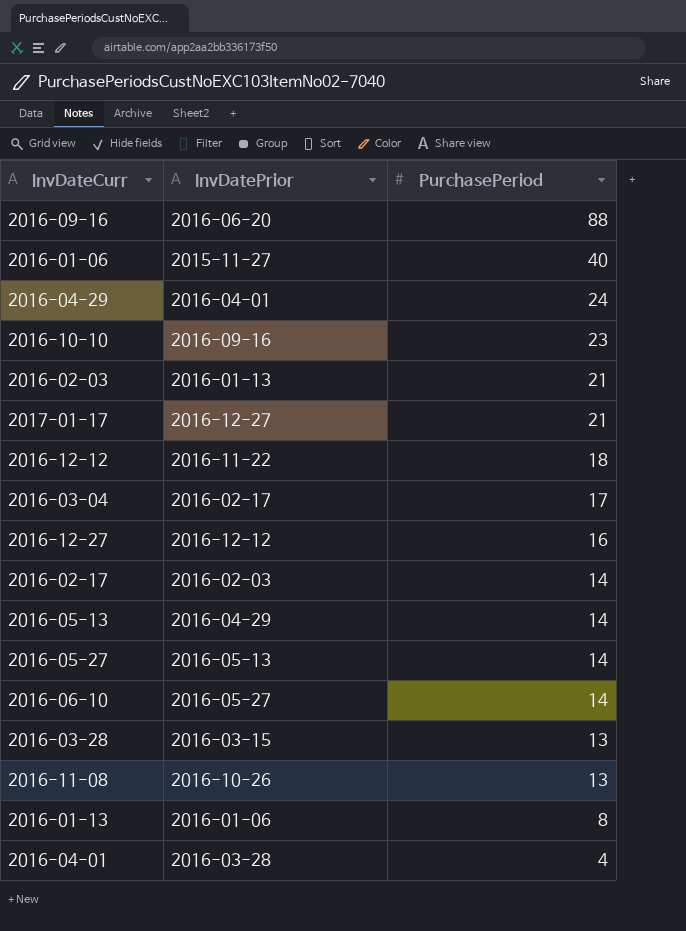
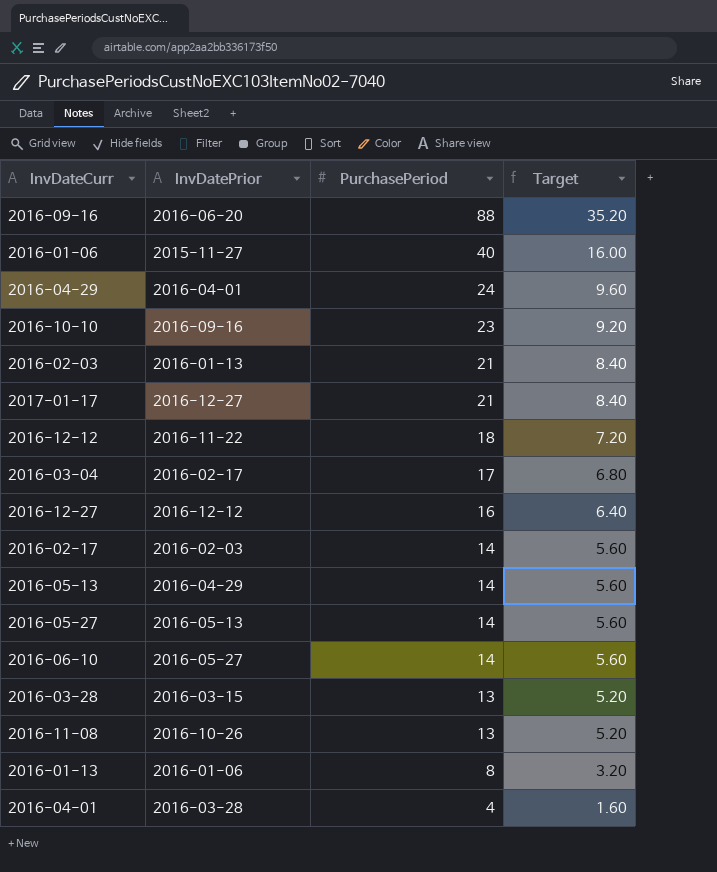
column Target | formula: none -> [PurchasePeriod] * 0.4

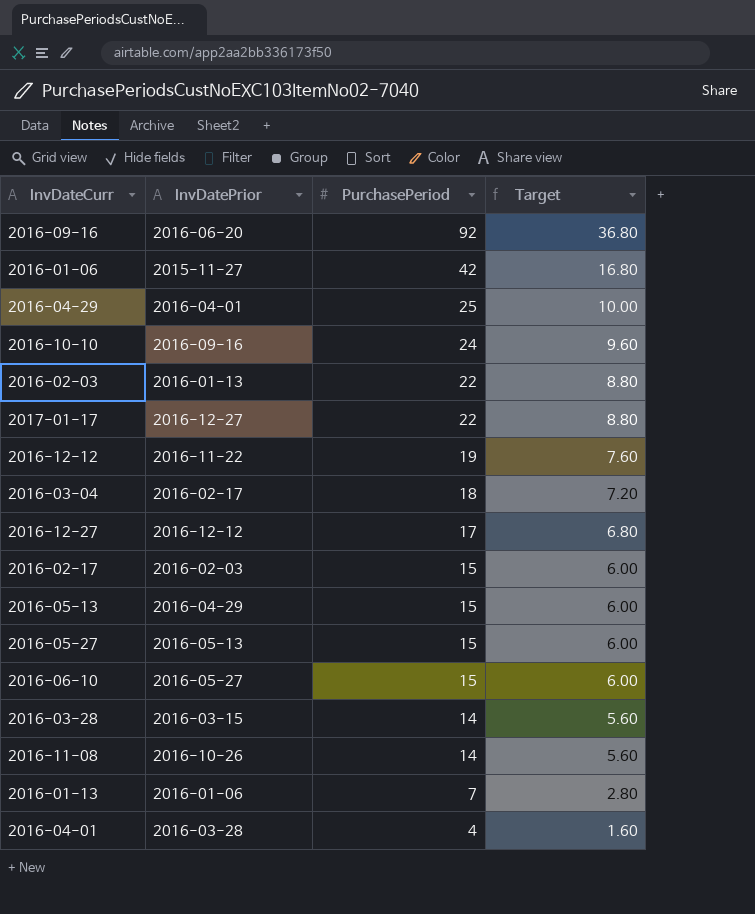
2016-09-16 | PurchasePeriod: 88 -> 92
2016-09-16 | Target: 35.20 -> 36.80
2016-01-06 | PurchasePeriod: 40 -> 42
2016-01-06 | Target: 16.00 -> 16.80
2016-04-29 | PurchasePeriod: 24 -> 25
2016-04-29 | Target: 9.60 -> 10.00
2016-10-10 | PurchasePeriod: 23 -> 24
2016-10-10 | Target: 9.20 -> 9.60
2016-02-03 | PurchasePeriod: 21 -> 22
2016-02-03 | Target: 8.40 -> 8.80
2017-01-17 | PurchasePeriod: 21 -> 22
2017-01-17 | Target: 8.40 -> 8.80
2016-12-12 | PurchasePeriod: 18 -> 19
2016-12-12 | Target: 7.20 -> 7.60
2016-03-04 | PurchasePeriod: 17 -> 18
2016-03-04 | Target: 6.80 -> 7.20
2016-12-27 | PurchasePeriod: 16 -> 17
2016-12-27 | Target: 6.40 -> 6.80
2016-02-17 | PurchasePeriod: 14 -> 15
2016-02-17 | Target: 5.60 -> 6.00
2016-05-13 | PurchasePeriod: 14 -> 15
2016-05-13 | Target: 5.60 -> 6.00
2016-05-27 | PurchasePeriod: 14 -> 15
2016-05-27 | Target: 5.60 -> 6.00
2016-06-10 | PurchasePeriod: 14 -> 15
2016-06-10 | Target: 5.60 -> 6.00
2016-03-28 | PurchasePeriod: 13 -> 14
2016-03-28 | Target: 5.20 -> 5.60
2016-11-08 | PurchasePeriod: 13 -> 14
2016-11-08 | Target: 5.20 -> 5.60
2016-01-13 | PurchasePeriod: 8 -> 7
2016-01-13 | Target: 3.20 -> 2.80

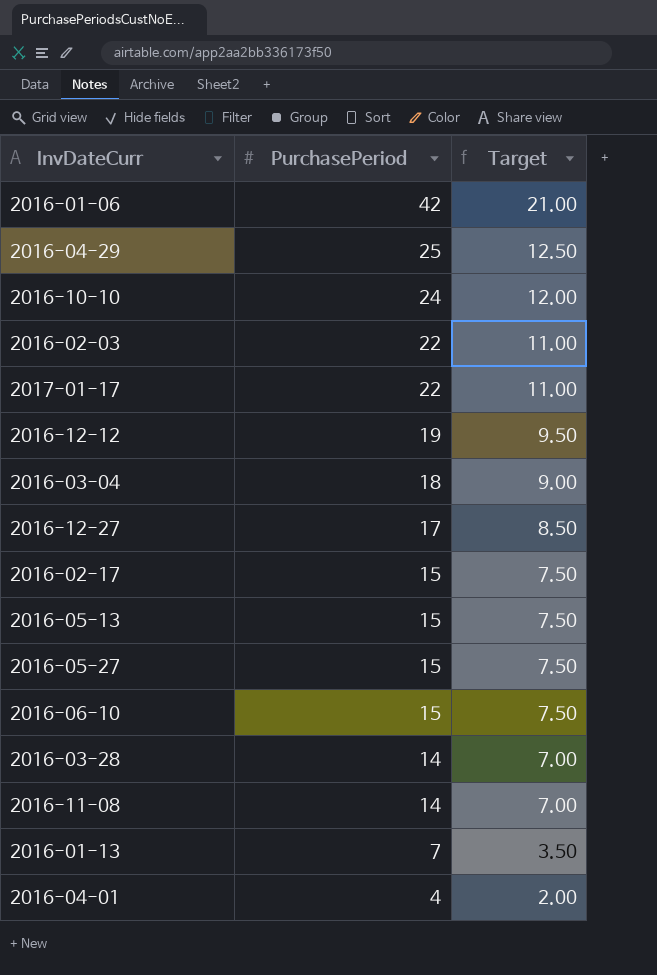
column InvDatePrior | position: 2 -> none
column Target | formula: [PurchasePeriod] * 0.4 -> [PurchasePeriod] * 0.5
row 2016-09-16: 2016-06-20 | 92 | 36.80 -> none

